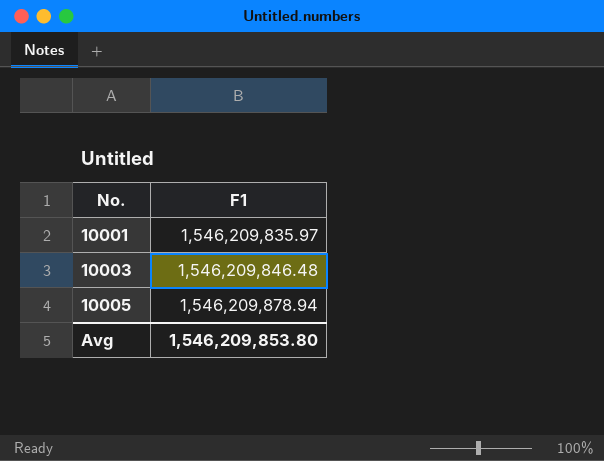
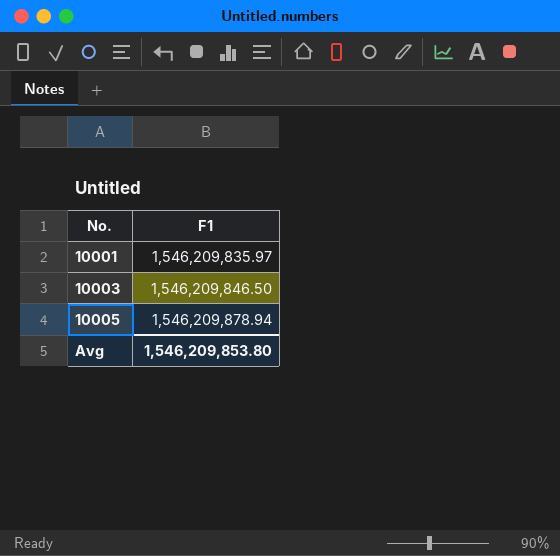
10003 | F1: 1,546,209,846.48 -> 1,546,209,846.50

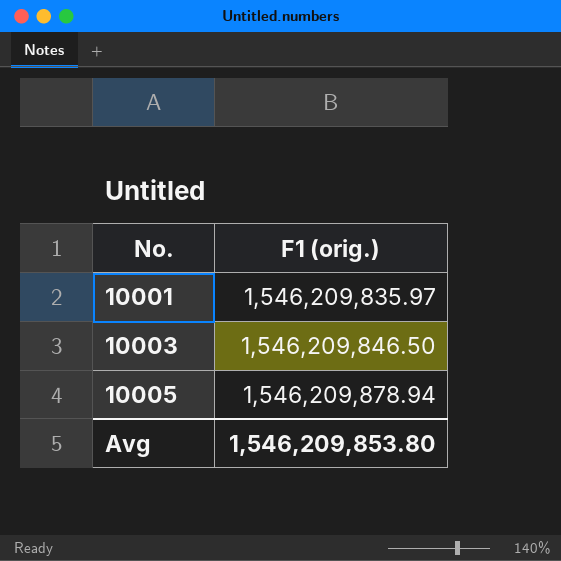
column name: F1 -> F1 (orig.)

